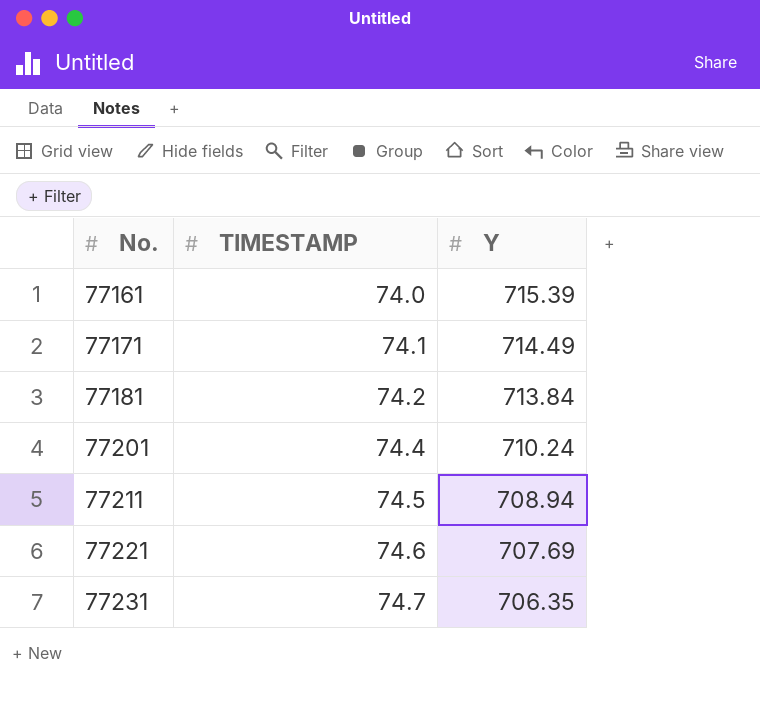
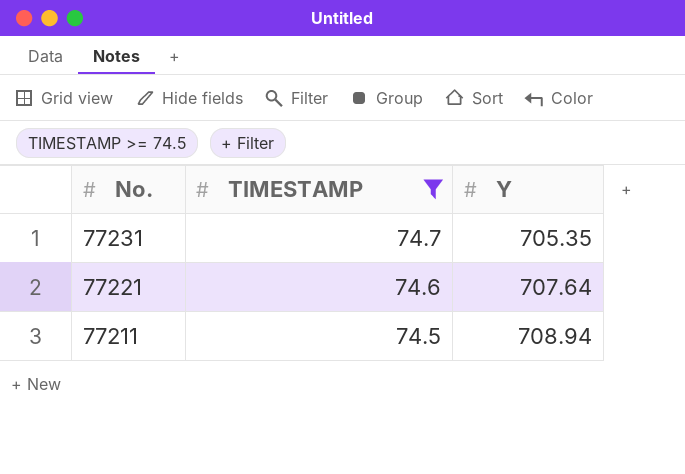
filter: none -> TIMESTAMP >= 74.5
row order: No. ascending -> No. descending
77231 | Y: 706.35 -> 705.35
77221 | Y: 707.69 -> 707.64

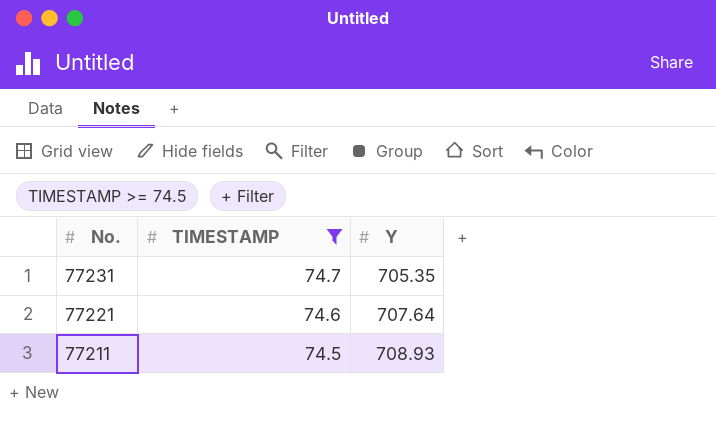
77211 | Y: 708.94 -> 708.93

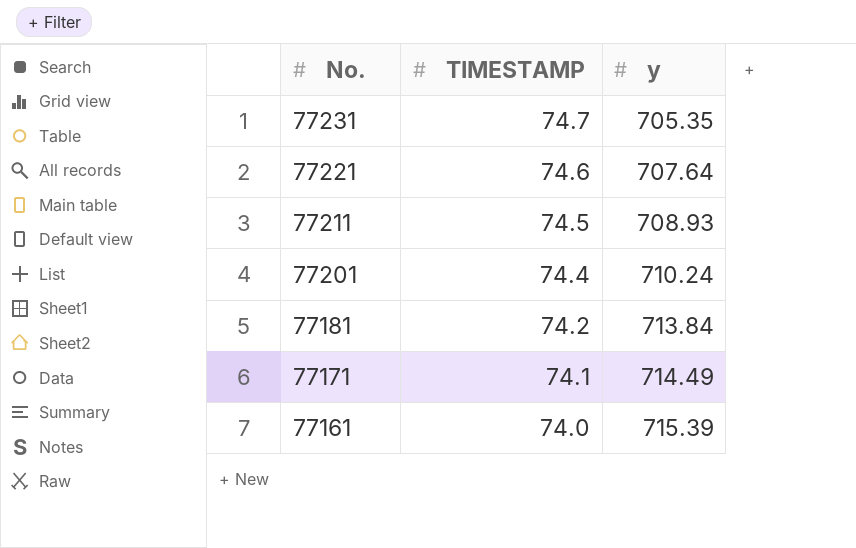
filter: TIMESTAMP >= 74.5 -> none
column name: Y -> y

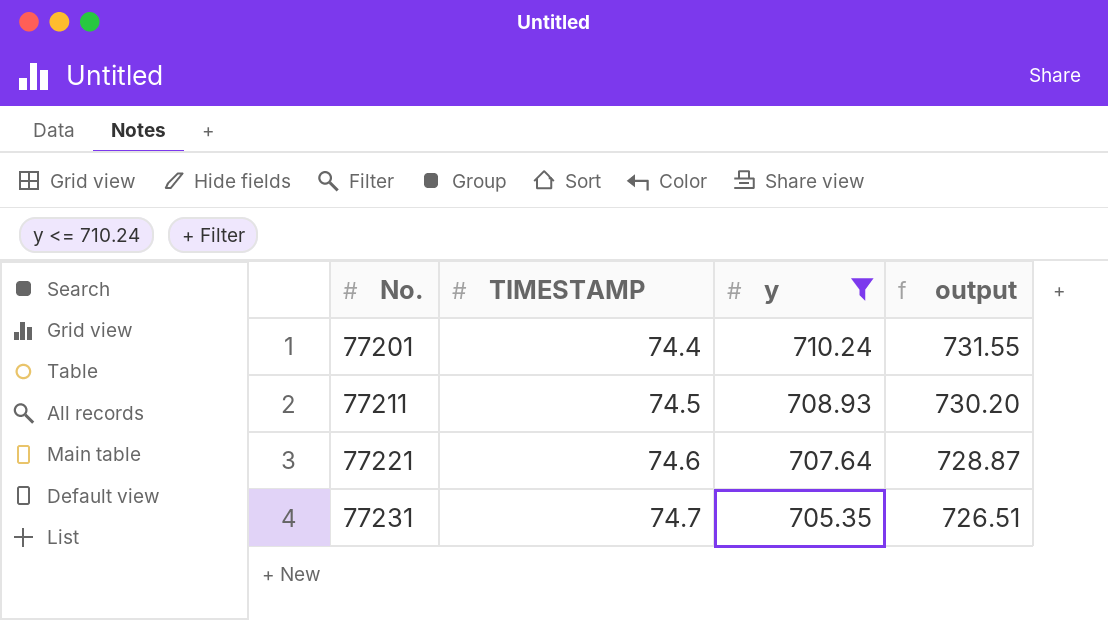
filter: none -> y <= 710.24
row order: No. descending -> No. ascending
column output | formula: none -> [y] * 1.03

